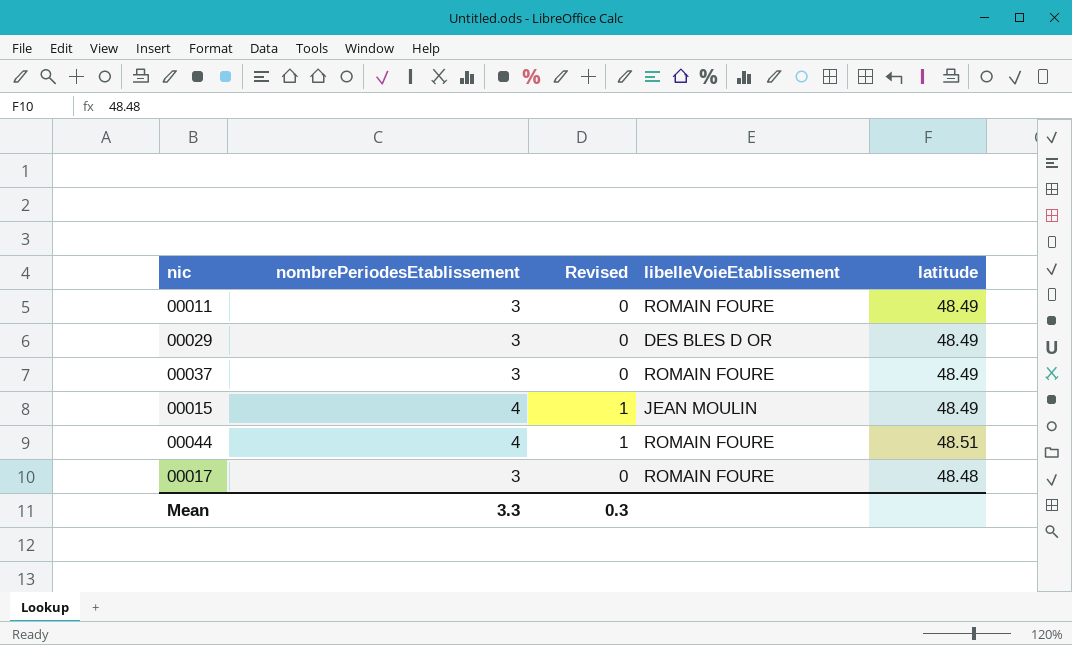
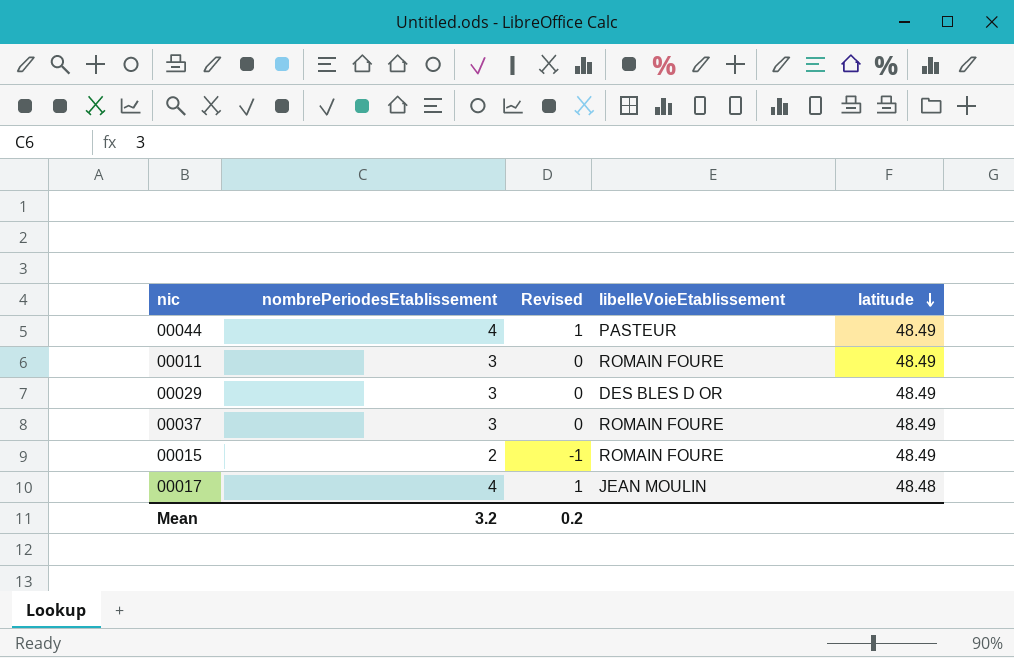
row order: none -> latitude descending
00044 | libelleVoieEtablissement: ROMAIN FOURE -> PASTEUR
00044 | latitude: 48.51 -> 48.49
00015 | nombrePeriodesEtablissement: 4 -> 2
00015 | Revised: 1 -> -1
00015 | libelleVoieEtablissement: JEAN MOULIN -> ROMAIN FOURE
00017 | nombrePeriodesEtablissement: 3 -> 4
00017 | Revised: 0 -> 1
00017 | libelleVoieEtablissement: ROMAIN FOURE -> JEAN MOULIN
Mean | nombrePeriodesEtablissement: 3.3 -> 3.2
Mean | Revised: 0.3 -> 0.2

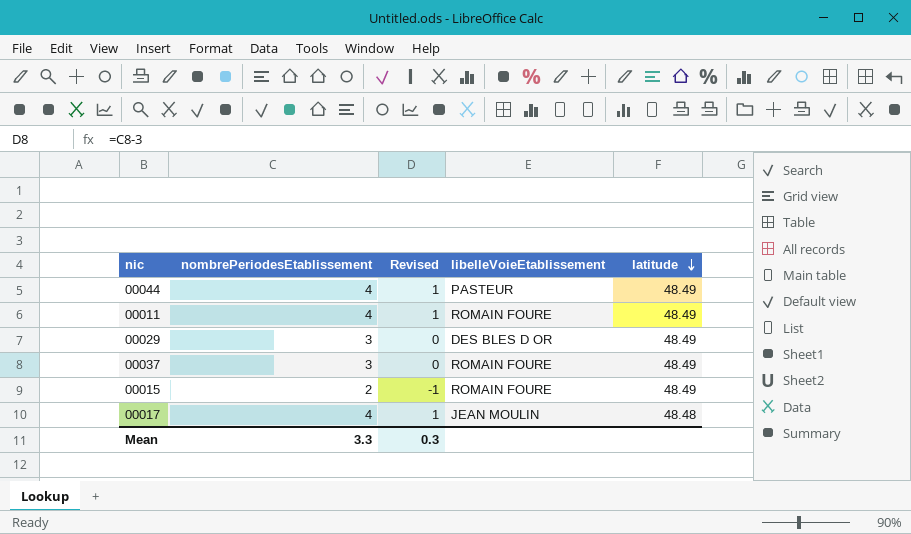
00011 | nombrePeriodesEtablissement: 3 -> 4
00011 | Revised: 0 -> 1
Mean | nombrePeriodesEtablissement: 3.2 -> 3.3
Mean | Revised: 0.2 -> 0.3

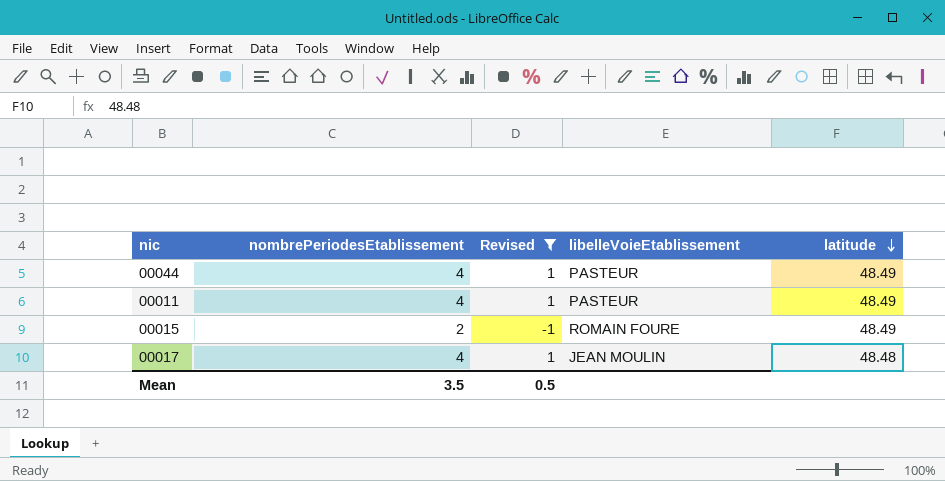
filter: none -> Revised != 0
00011 | libelleVoieEtablissement: ROMAIN FOURE -> PASTEUR
Mean | nombrePeriodesEtablissement: 3.3 -> 3.5
Mean | Revised: 0.3 -> 0.5

